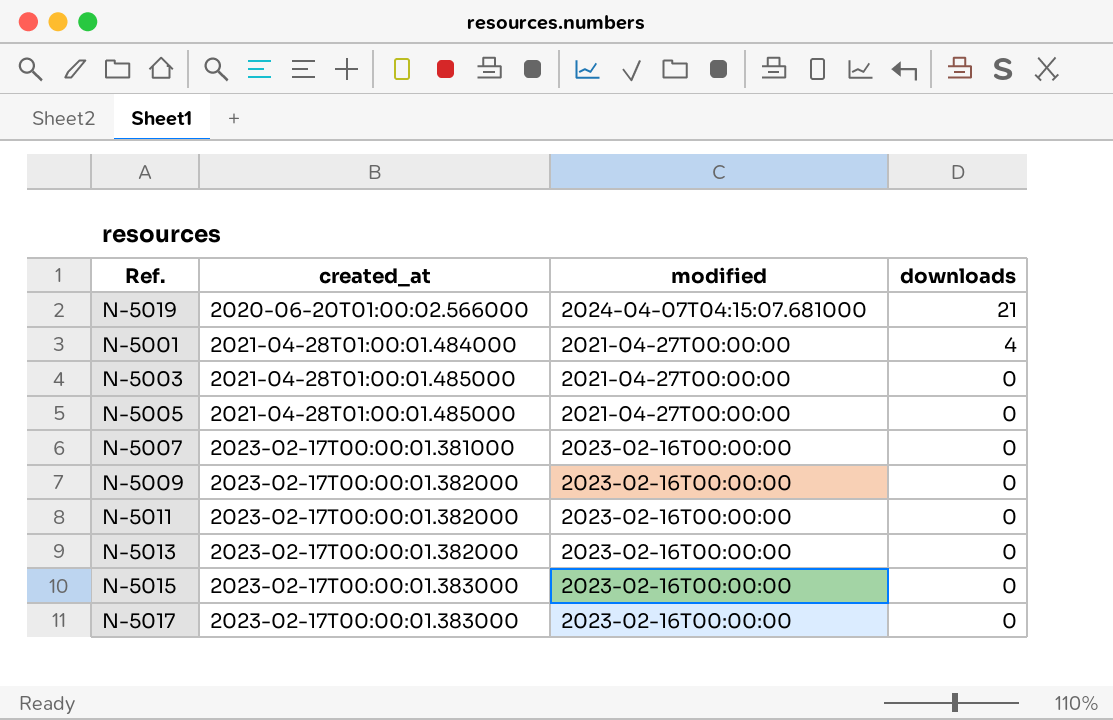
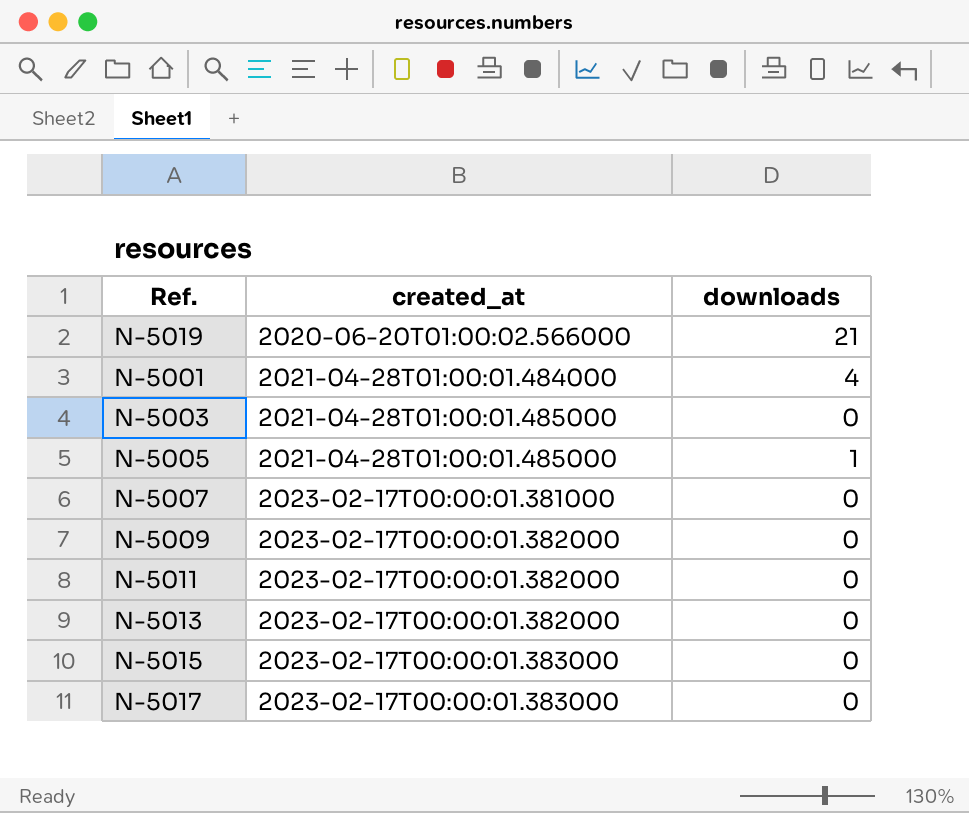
column modified | position: 3 -> none
N-5005 | downloads: 0 -> 1

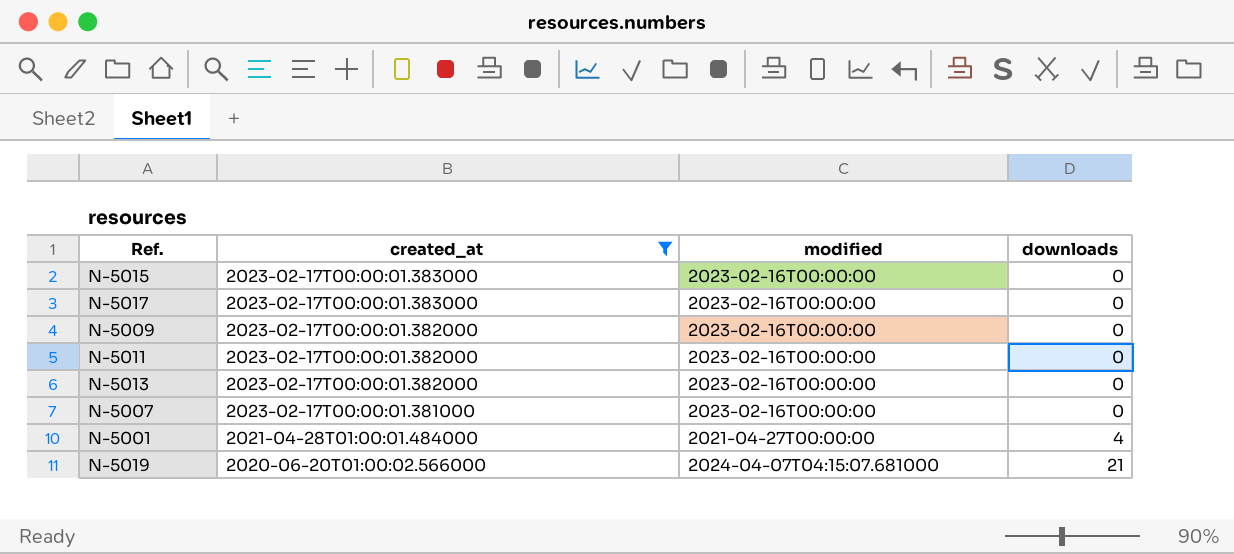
filter: none -> created_at != 2021-04-28T01:00:01.485000
row order: created_at ascending -> created_at descending
column modified | position: none -> 3

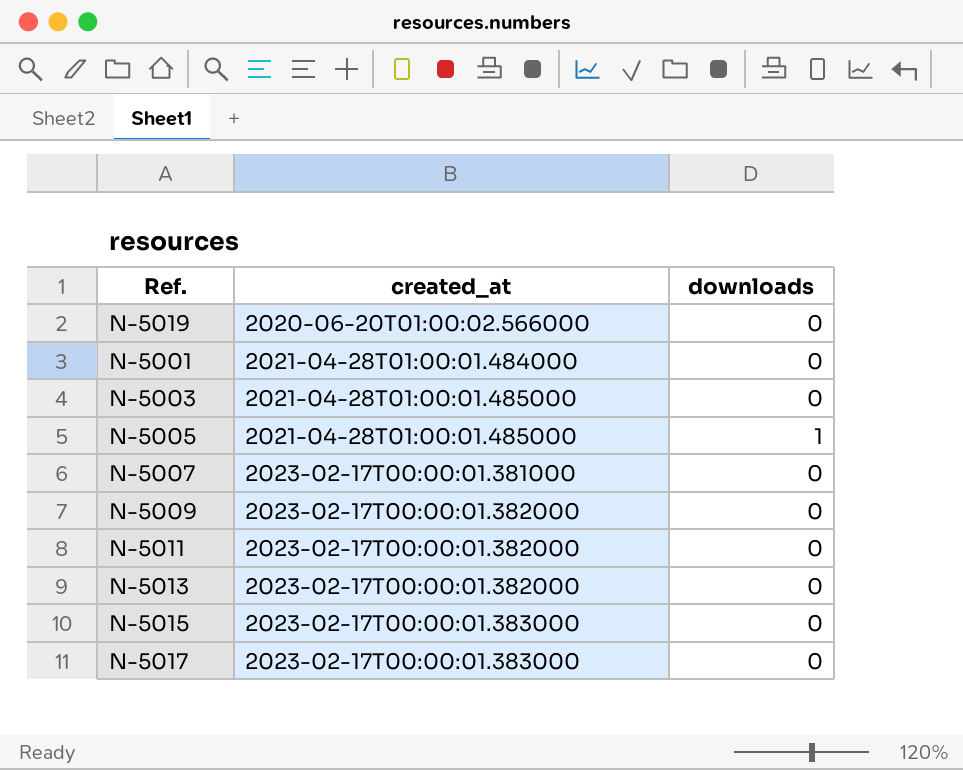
filter: created_at != 2021-04-28T01:00:01.485000 -> none
row order: created_at descending -> created_at ascending
column modified | position: 3 -> none
N-5019 | downloads: 21 -> 0
N-5001 | downloads: 4 -> 0

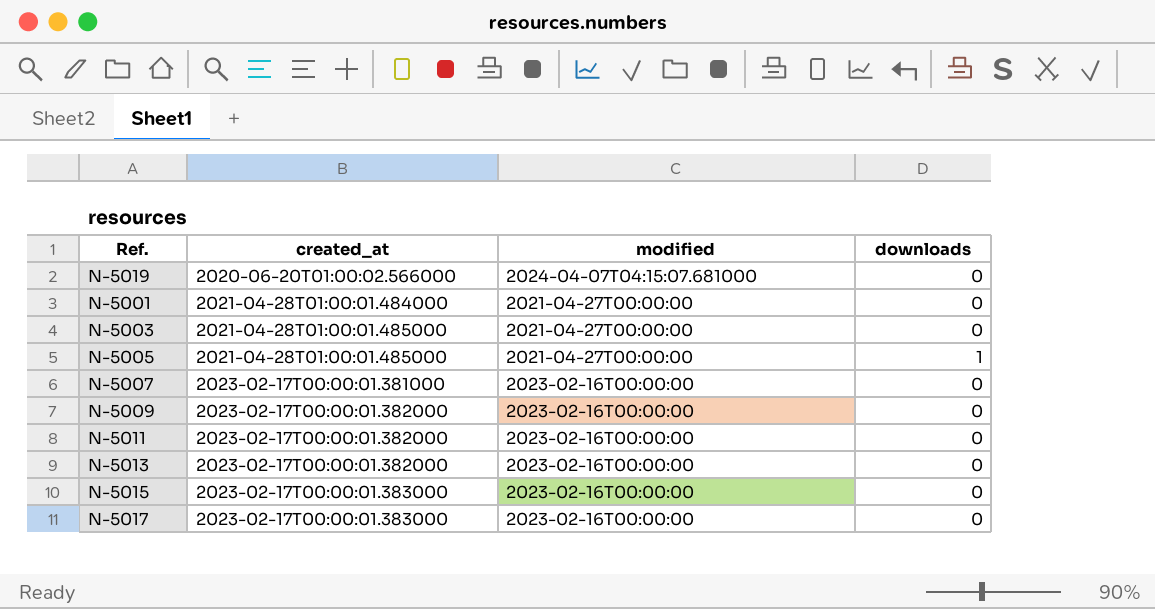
column modified | position: none -> 3

